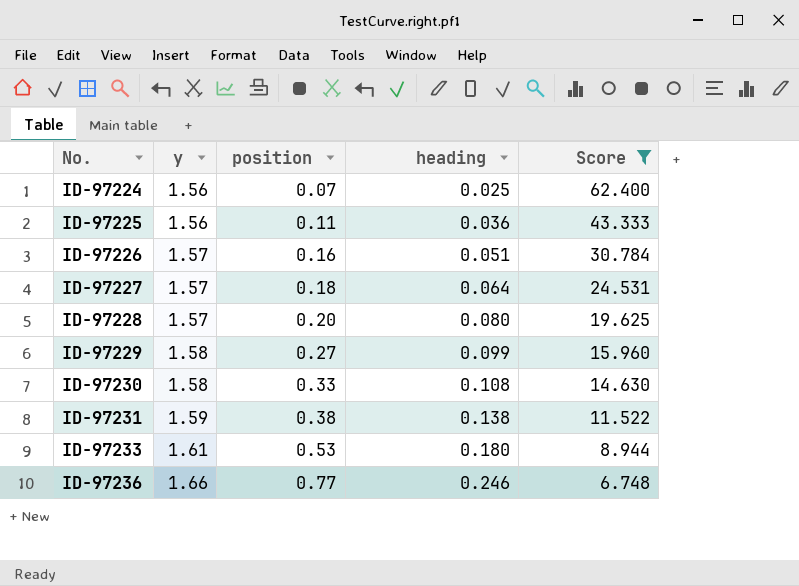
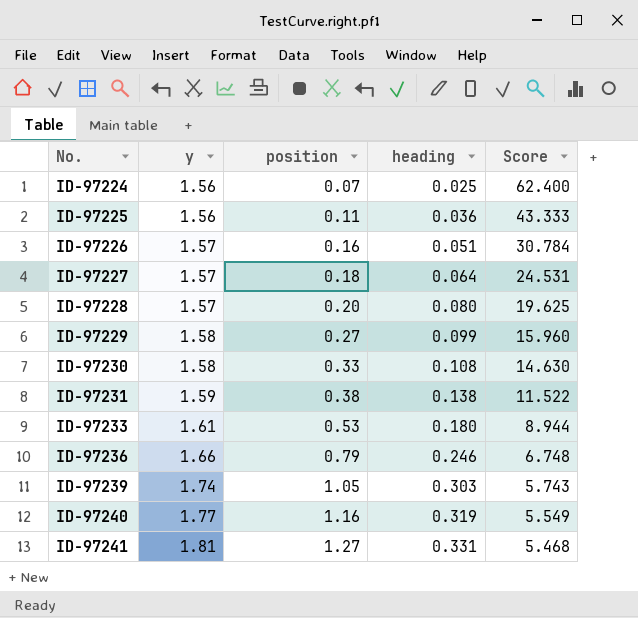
filter: Score >= 6.748 -> none
ID-97236 | position: 0.77 -> 0.79

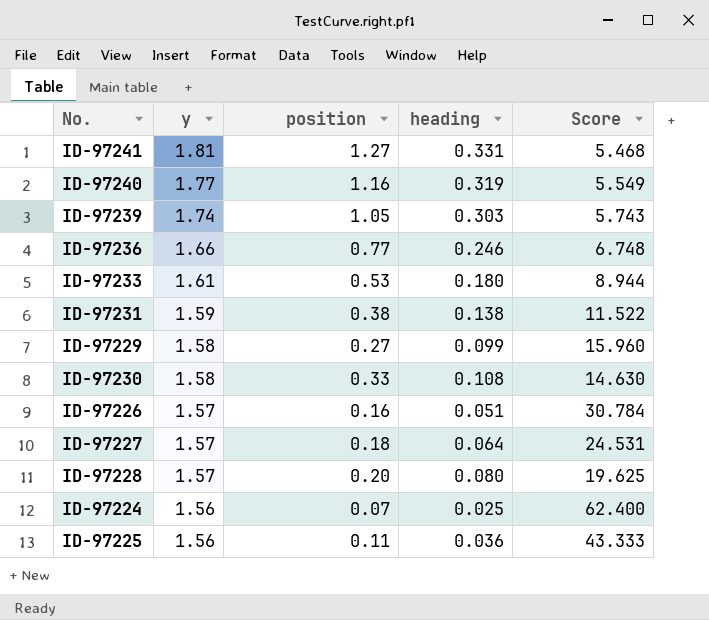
row order: No. ascending -> y descending
ID-97236 | position: 0.79 -> 0.77

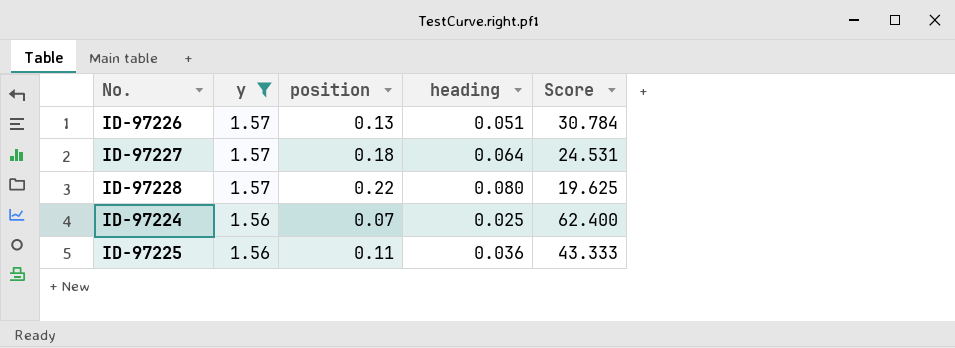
filter: none -> y <= 1.57
ID-97226 | position: 0.16 -> 0.13
ID-97228 | position: 0.20 -> 0.22

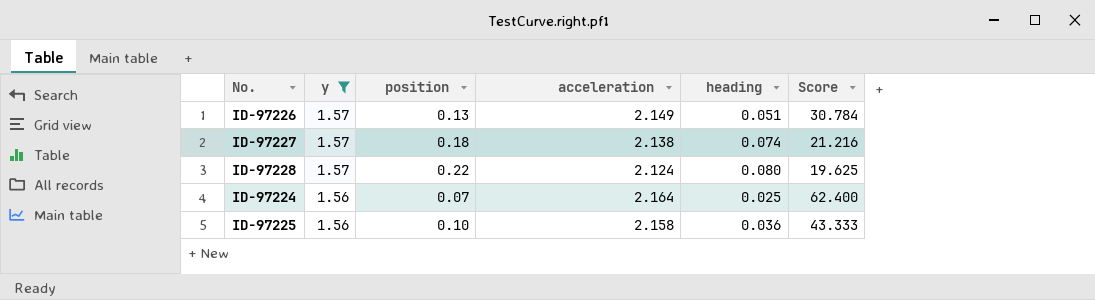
column acceleration | position: none -> 4
ID-97227 | heading: 0.064 -> 0.074
ID-97227 | Score: 24.531 -> 21.216
ID-97225 | position: 0.11 -> 0.10

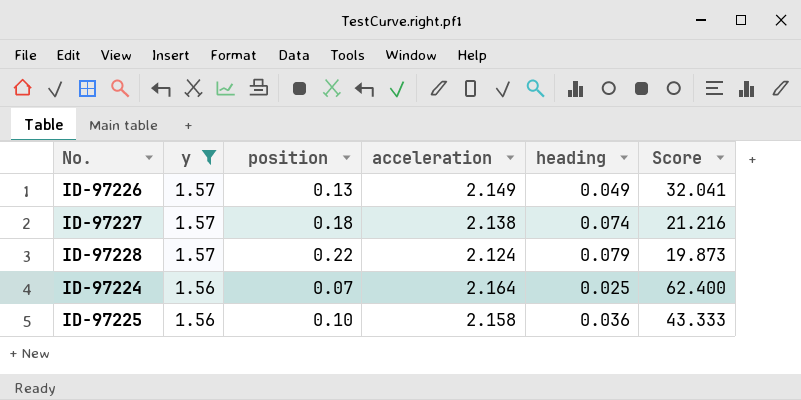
ID-97226 | heading: 0.051 -> 0.049
ID-97226 | Score: 30.784 -> 32.041
ID-97228 | heading: 0.080 -> 0.079
ID-97228 | Score: 19.625 -> 19.873

